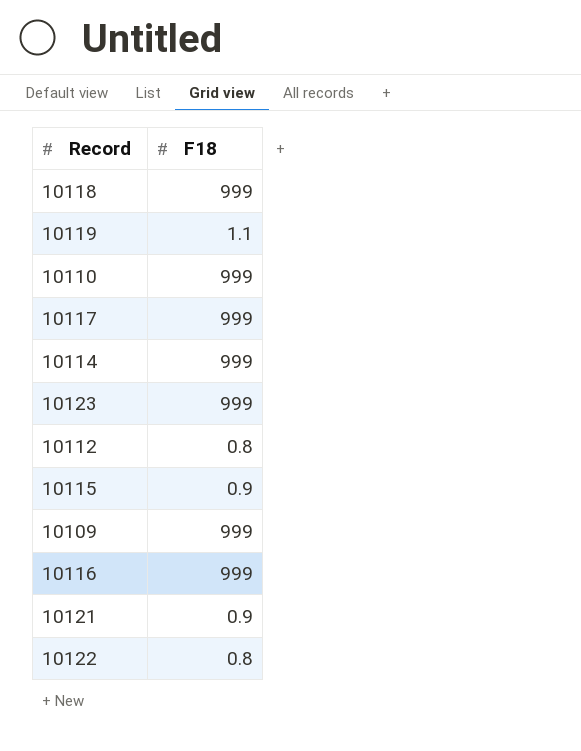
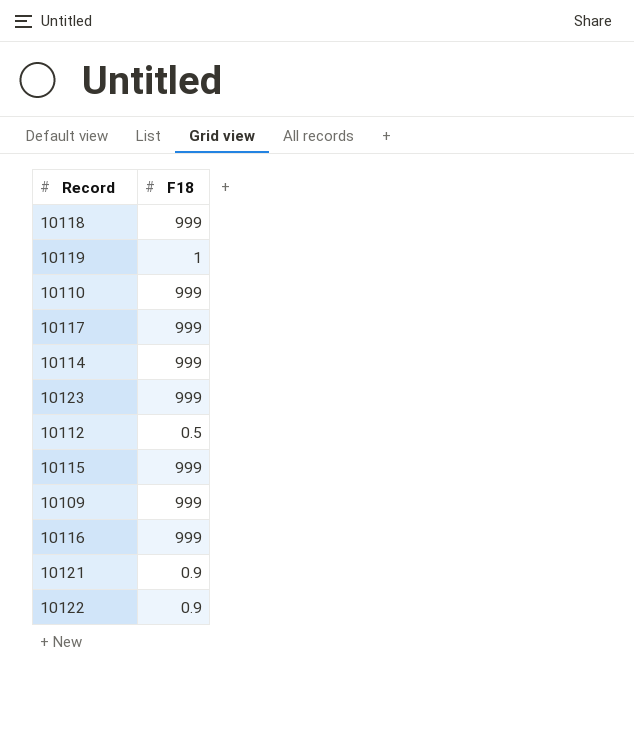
10119 | F18: 1.1 -> 1
10112 | F18: 0.8 -> 0.5
10115 | F18: 0.9 -> 999
10122 | F18: 0.8 -> 0.9

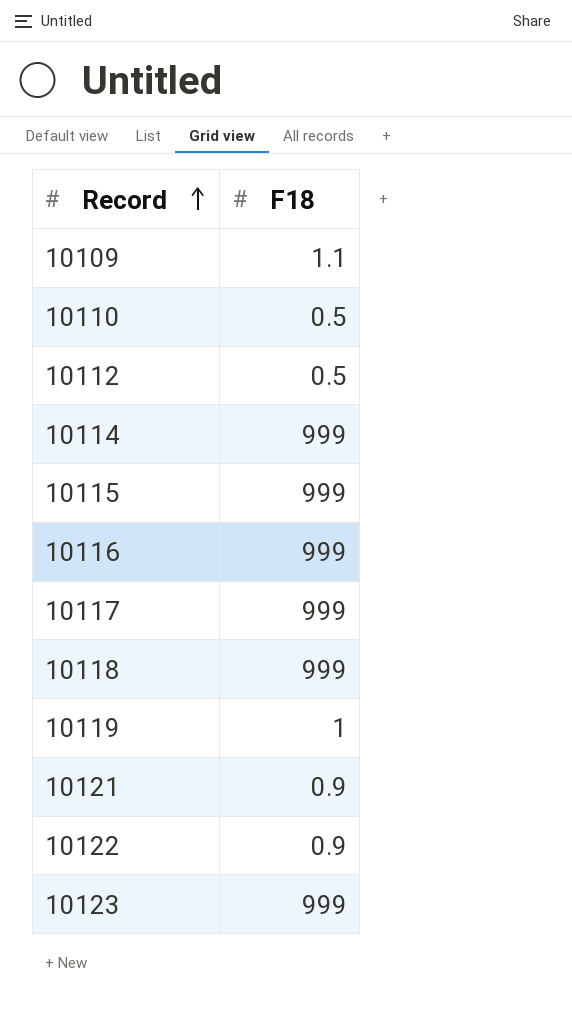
row order: none -> Record ascending
10109 | F18: 999 -> 1.1
10110 | F18: 999 -> 0.5

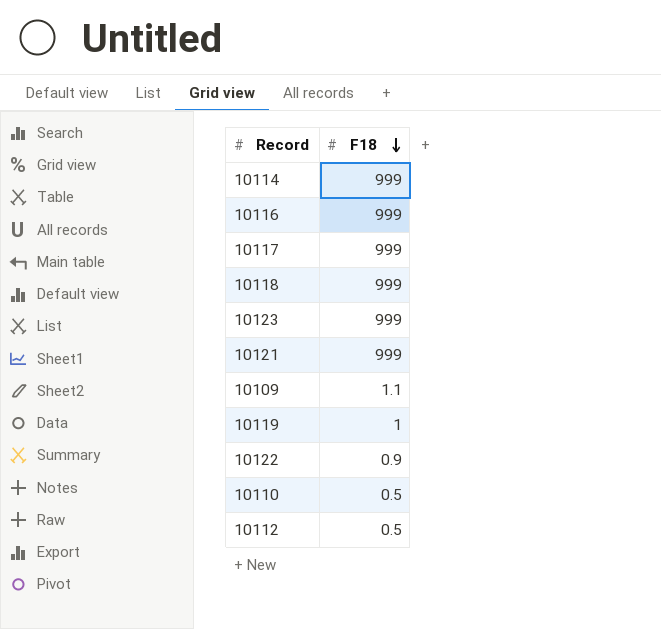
row order: Record ascending -> F18 descending
row 10115: 999 -> none
10121 | F18: 0.9 -> 999

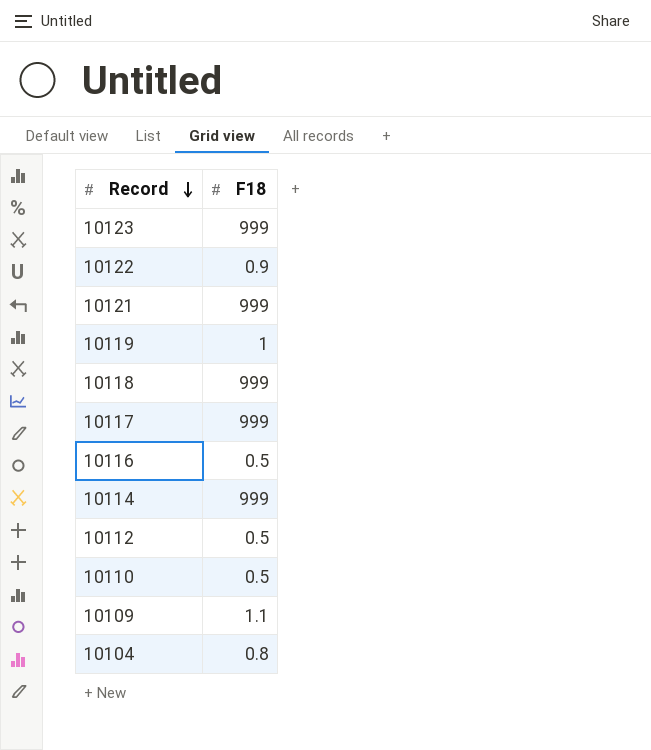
row order: F18 descending -> Record descending
10116 | F18: 999 -> 0.5
row 10104: none -> 0.8

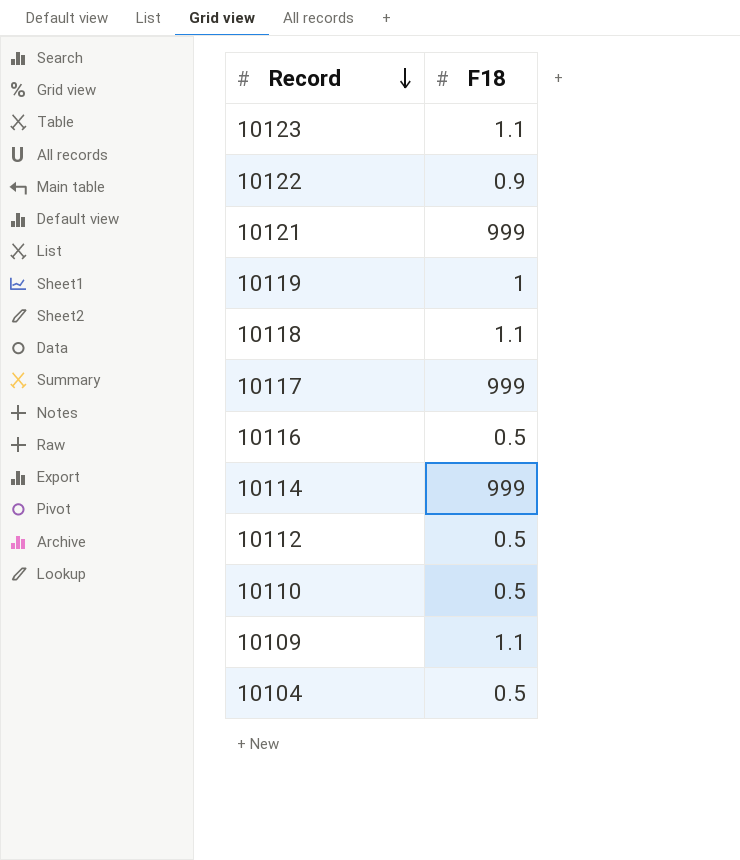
10123 | F18: 999 -> 1.1
10118 | F18: 999 -> 1.1
10104 | F18: 0.8 -> 0.5

